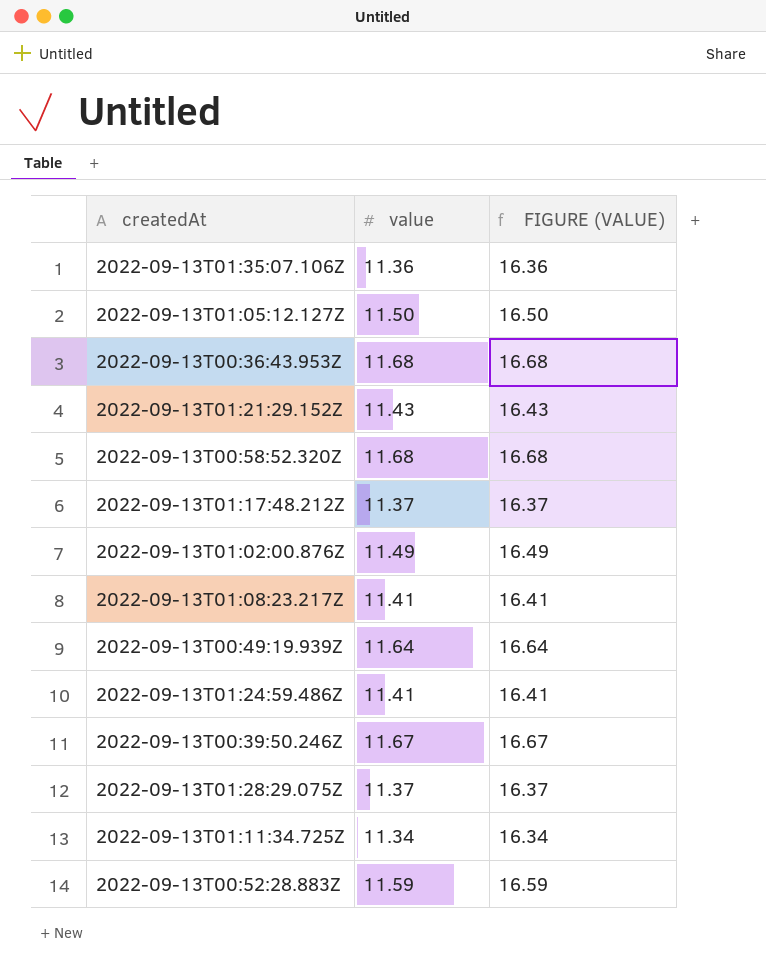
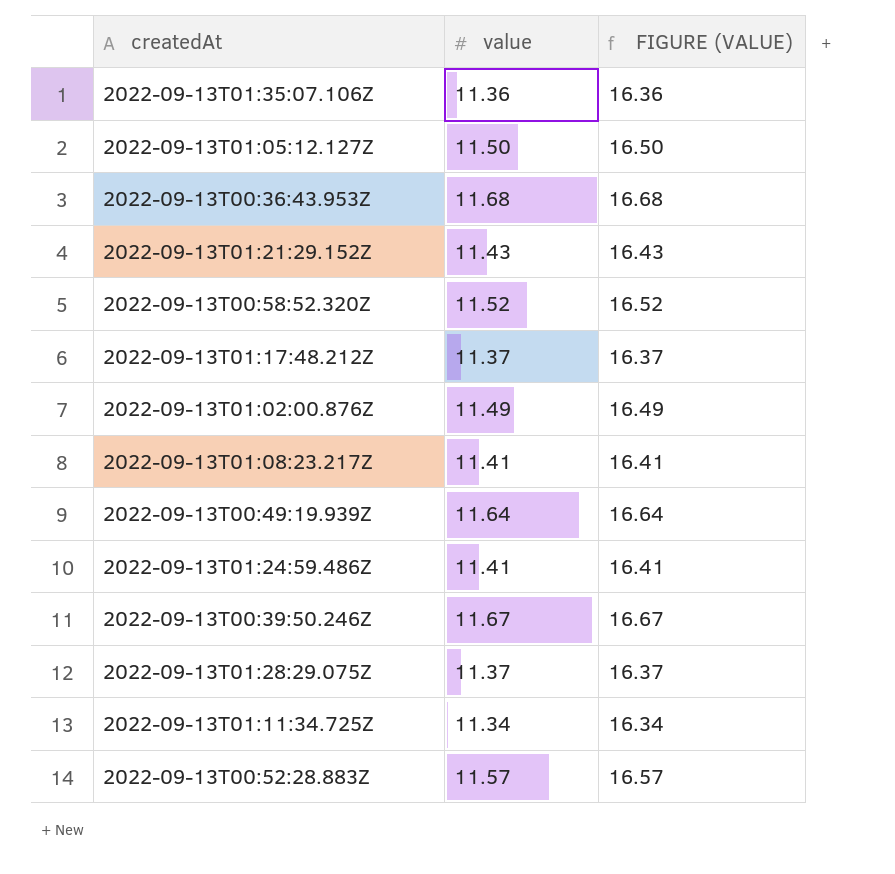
2022-09-13T00:58:52.320Z | value: 11.68 -> 11.52
2022-09-13T00:58:52.320Z | FIGURE (VALUE): 16.68 -> 16.52
2022-09-13T00:52:28.883Z | value: 11.59 -> 11.57
2022-09-13T00:52:28.883Z | FIGURE (VALUE): 16.59 -> 16.57

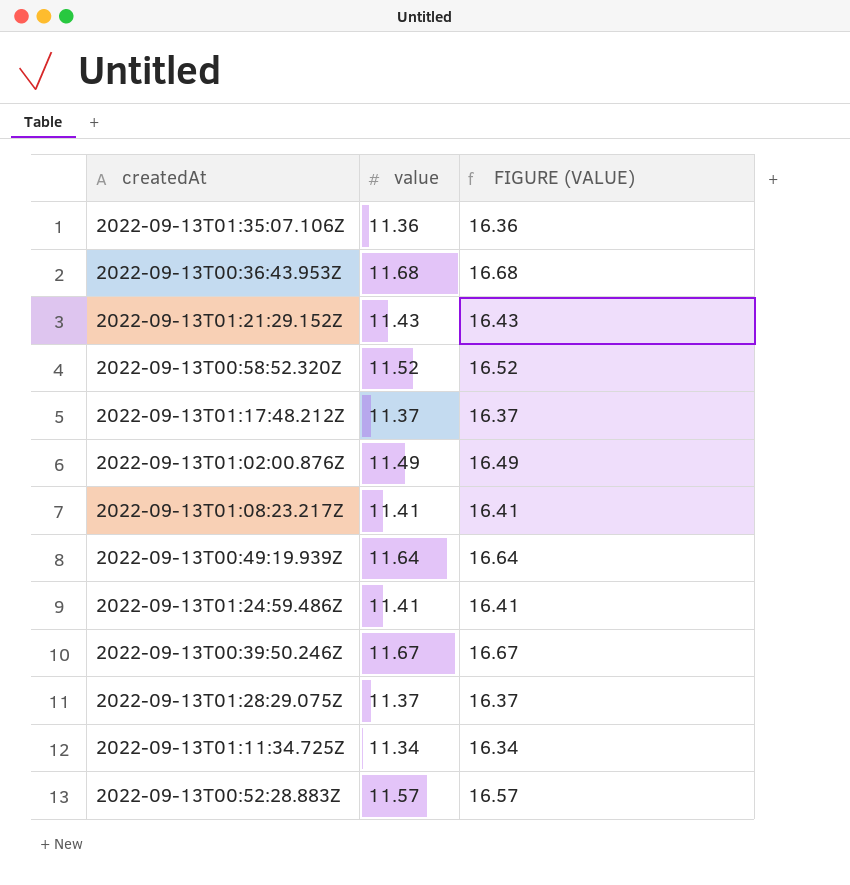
row 2022-09-13T01:05:12.127Z: 11.50 | 16.50 -> none

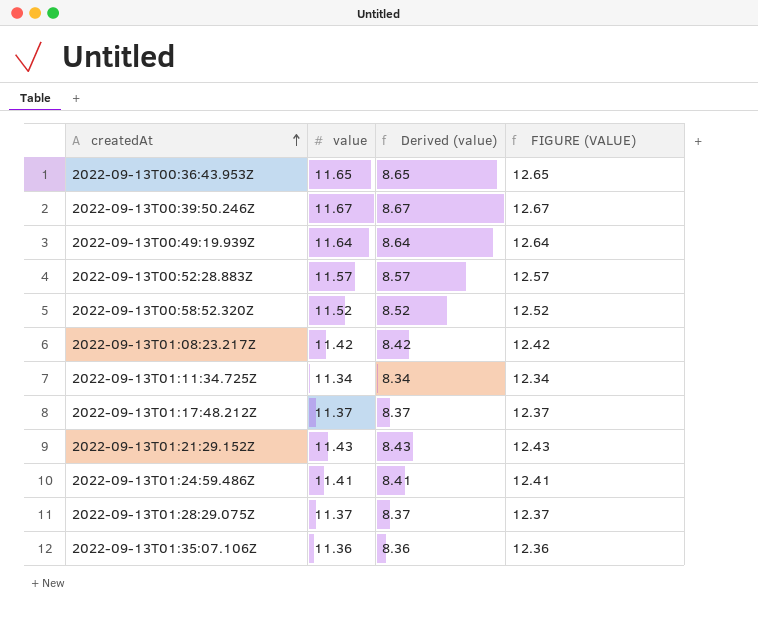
row order: none -> createdAt ascending
column Derived (value) | formula: none -> [value] - 3
column FIGURE (VALUE) | formula: [value] + 5 -> [value] + 1
row 2022-09-13T01:02:00.876Z: 11.49 | 16.49 -> none
2022-09-13T00:36:43.953Z | value: 11.68 -> 11.65
2022-09-13T01:08:23.217Z | value: 11.41 -> 11.42

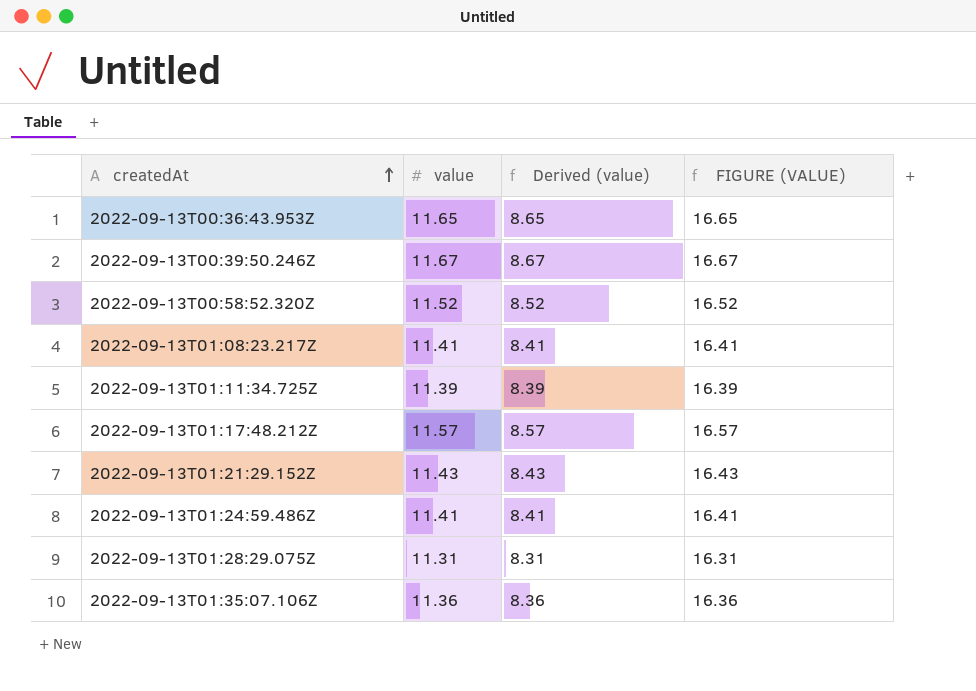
column FIGURE (VALUE) | formula: [value] + 1 -> [value] + 5
row 2022-09-13T00:49:19.939Z: 11.64 | 8.64 | 12.64 -> none
row 2022-09-13T00:52:28.883Z: 11.57 | 8.57 | 12.57 -> none
2022-09-13T01:08:23.217Z | value: 11.42 -> 11.41
2022-09-13T01:08:23.217Z | Derived (value): 8.42 -> 8.41
2022-09-13T01:11:34.725Z | value: 11.34 -> 11.39
2022-09-13T01:11:34.725Z | Derived (value): 8.34 -> 8.39
2022-09-13T01:17:48.212Z | value: 11.37 -> 11.57
2022-09-13T01:17:48.212Z | Derived (value): 8.37 -> 8.57
2022-09-13T01:28:29.075Z | value: 11.37 -> 11.31
2022-09-13T01:28:29.075Z | Derived (value): 8.37 -> 8.31

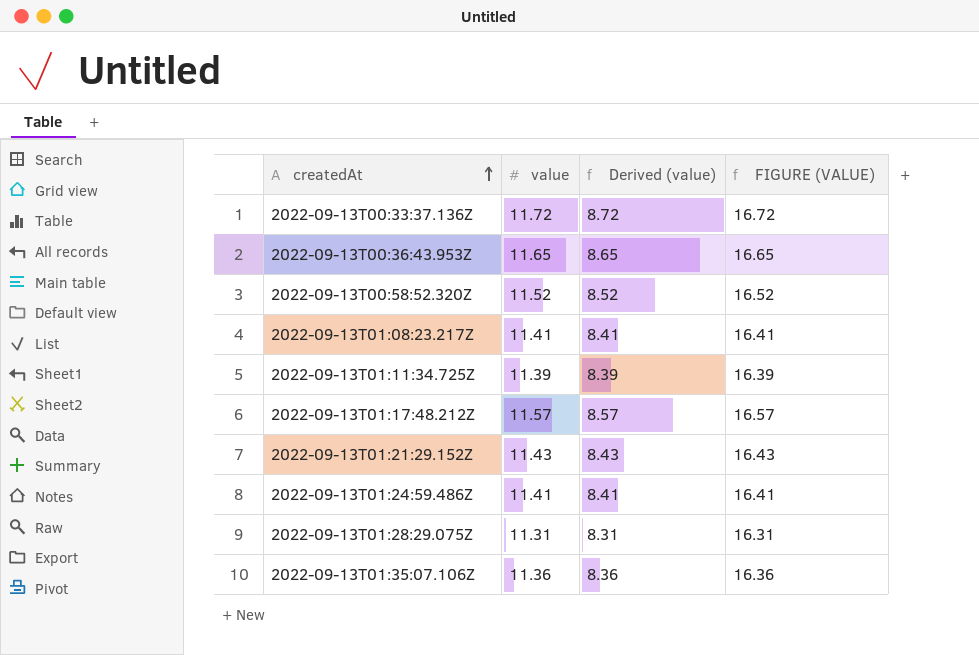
row 2022-09-13T00:39:50.246Z: 11.67 | 8.67 | 16.67 -> none
row 2022-09-13T00:33:37.136Z: none -> 11.72 | 8.72 | 16.72

